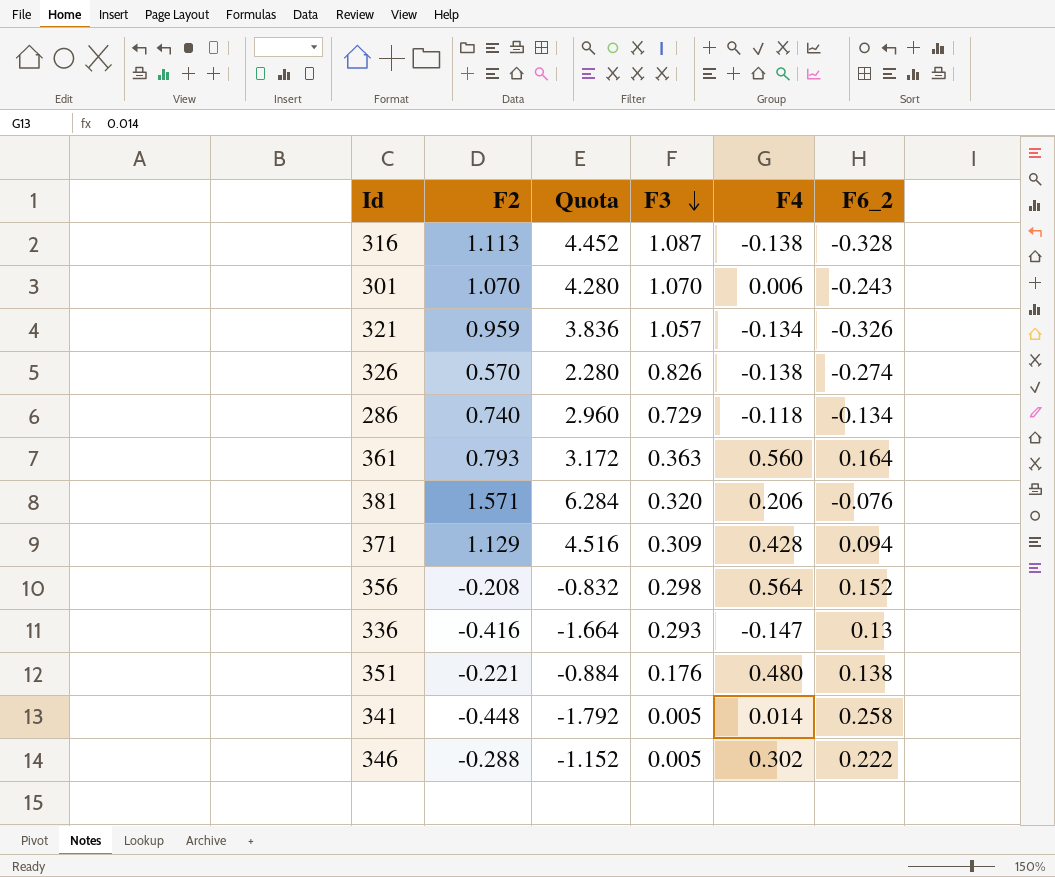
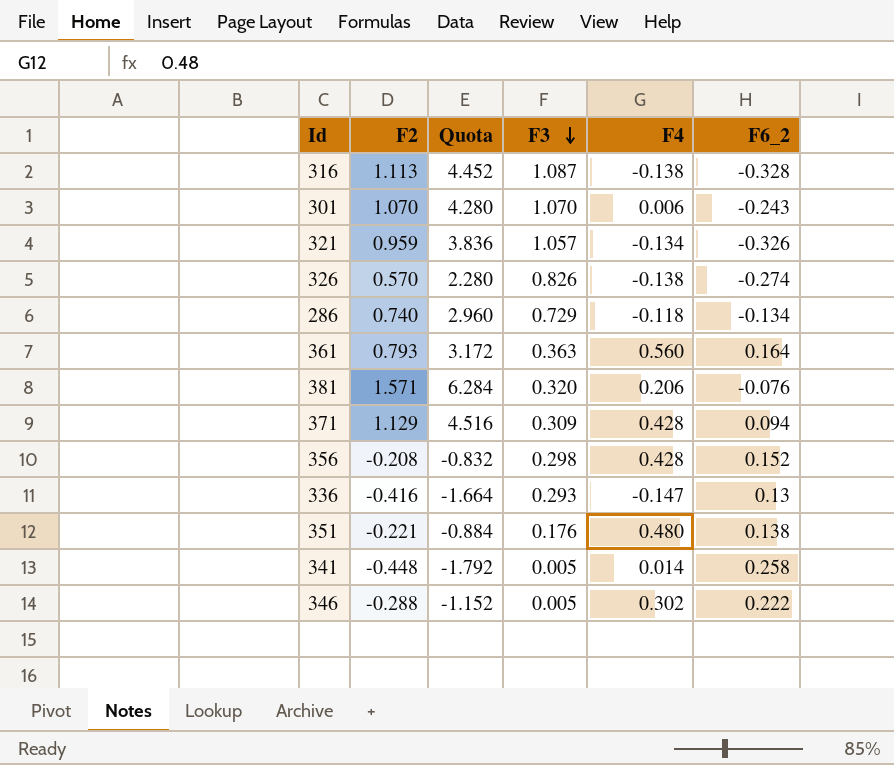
356 | F4: 0.564 -> 0.428

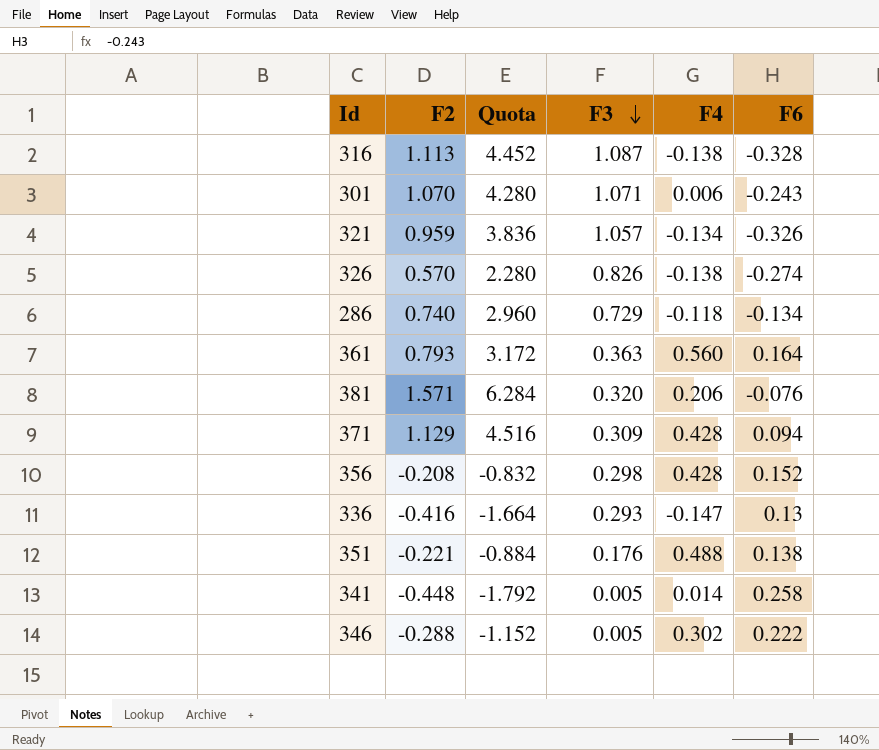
column name: F6_2 -> F6
301 | F3: 1.070 -> 1.071
351 | F4: 0.480 -> 0.488

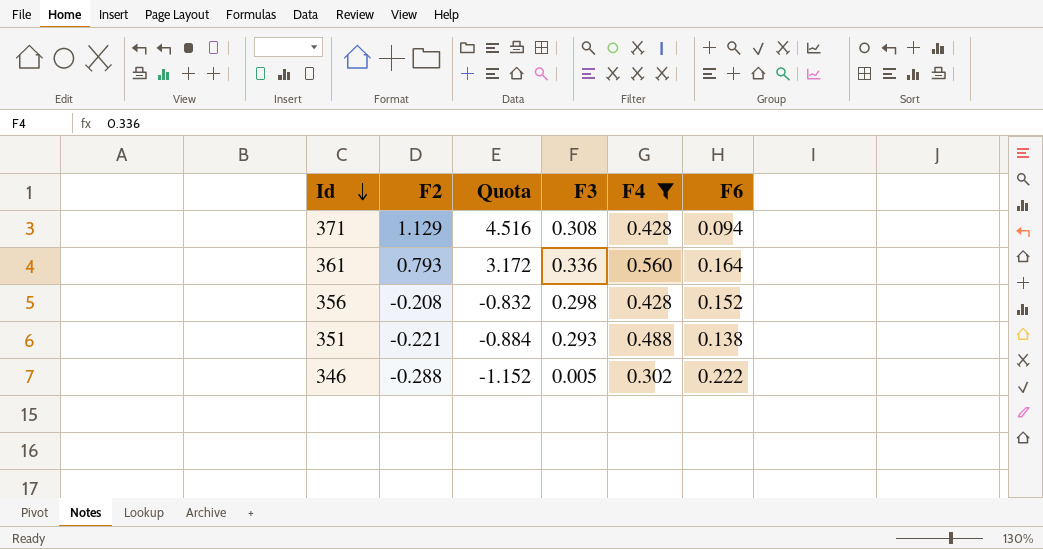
filter: none -> F4 >= 0.302
row order: F3 descending -> Id descending
371 | F3: 0.309 -> 0.308
361 | F3: 0.363 -> 0.336
351 | F3: 0.176 -> 0.293

